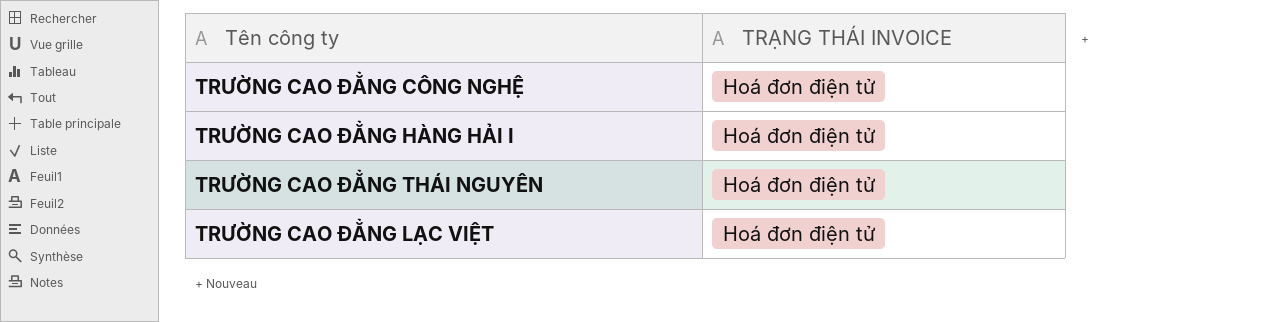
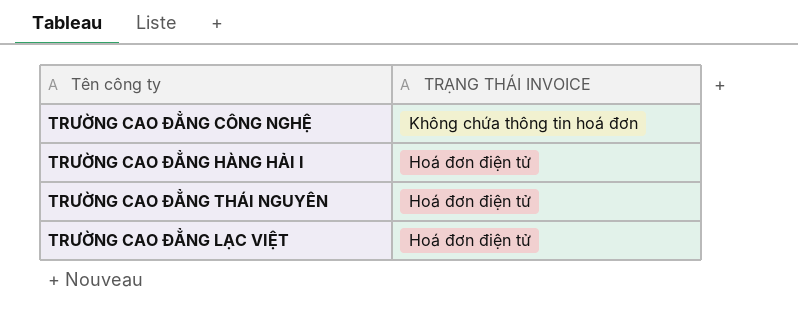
TRƯỜNG CAO ĐẲNG CÔNG NGHỆ | TRẠNG THÁI INVOICE: Hoá đơn điện tử -> Không chứa thông tin hoá đơn

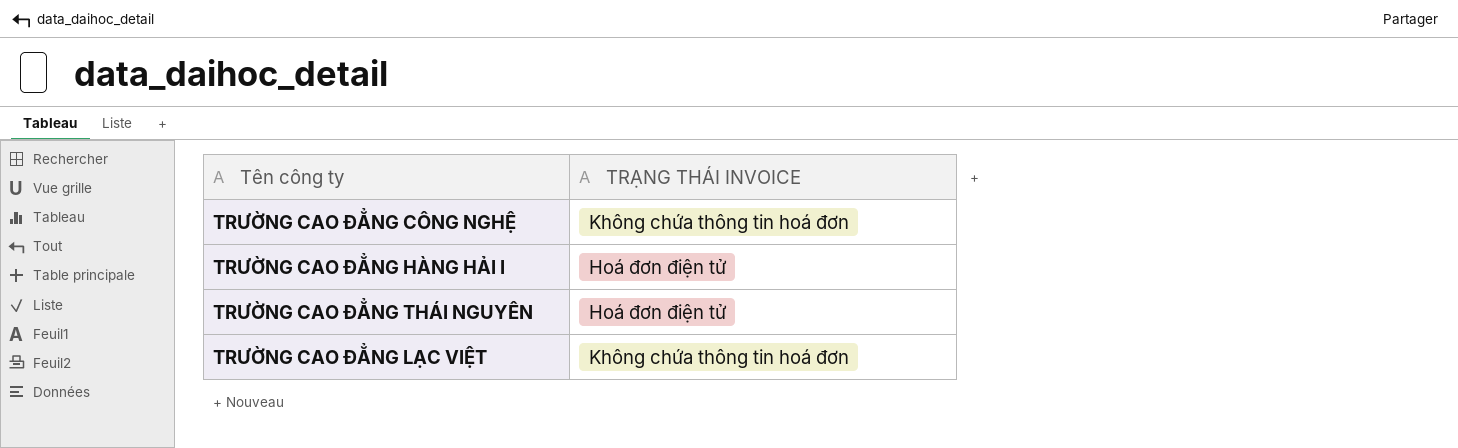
TRƯỜNG CAO ĐẲNG LẠC VIỆT | TRẠNG THÁI INVOICE: Hoá đơn điện tử -> Không chứa thông tin hoá đơn

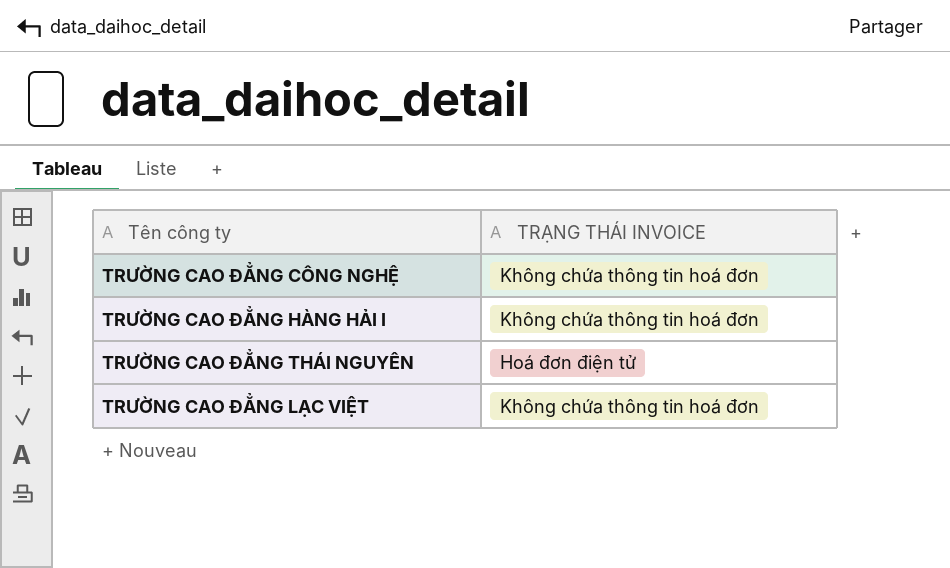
TRƯỜNG CAO ĐẲNG HÀNG HẢI I | TRẠNG THÁI INVOICE: Hoá đơn điện tử -> Không chứa thông tin hoá đơn

